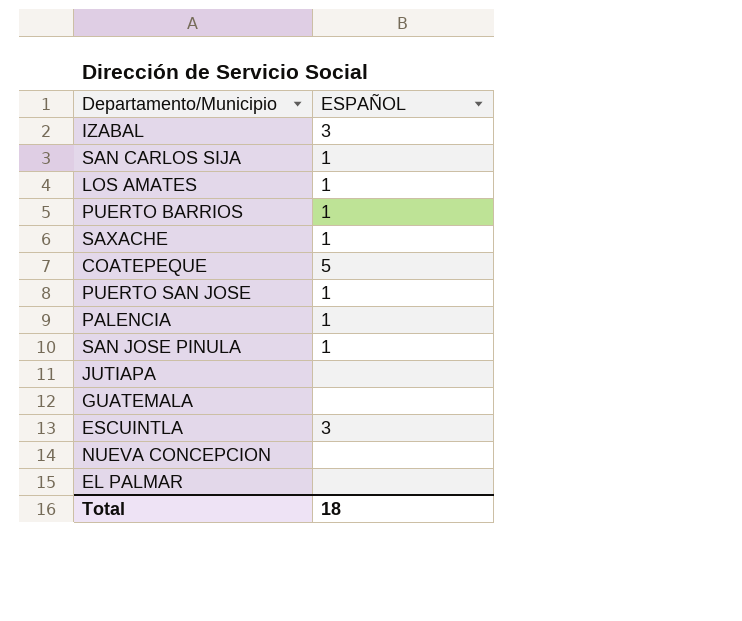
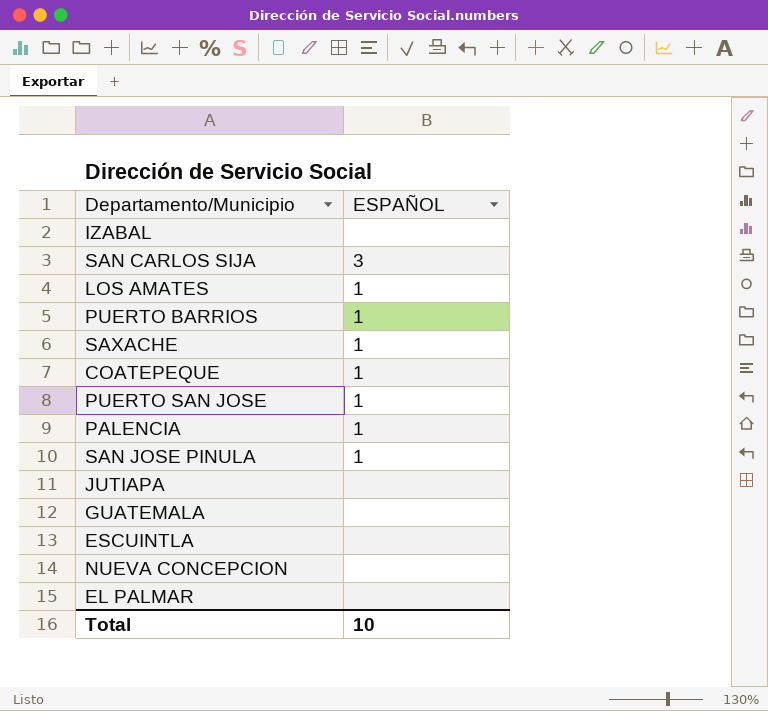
IZABAL | ESPAÑOL: 3 -> none
SAN CARLOS SIJA | ESPAÑOL: 1 -> 3
COATEPEQUE | ESPAÑOL: 5 -> 1
ESCUINTLA | ESPAÑOL: 3 -> none
Total | ESPAÑOL: 18 -> 10

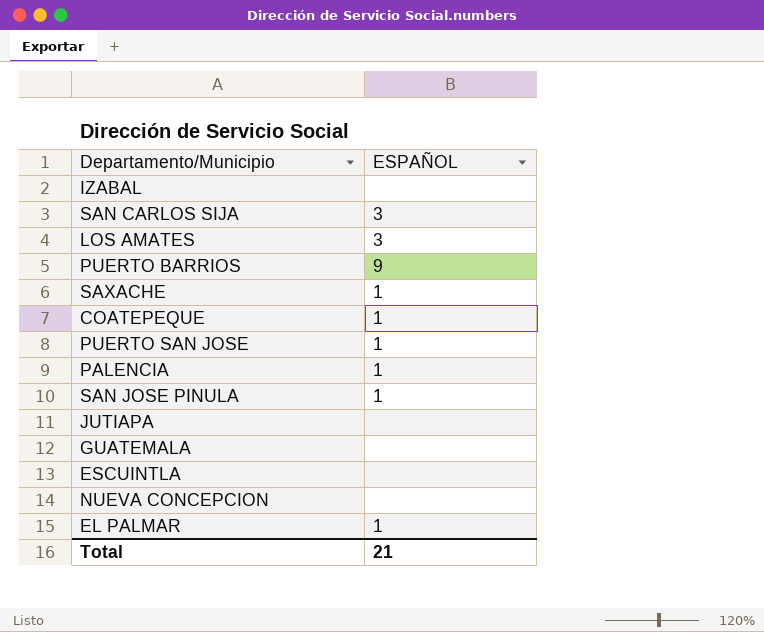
LOS AMATES | ESPAÑOL: 1 -> 3
PUERTO BARRIOS | ESPAÑOL: 1 -> 9
EL PALMAR | ESPAÑOL: none -> 1
Total | ESPAÑOL: 10 -> 21

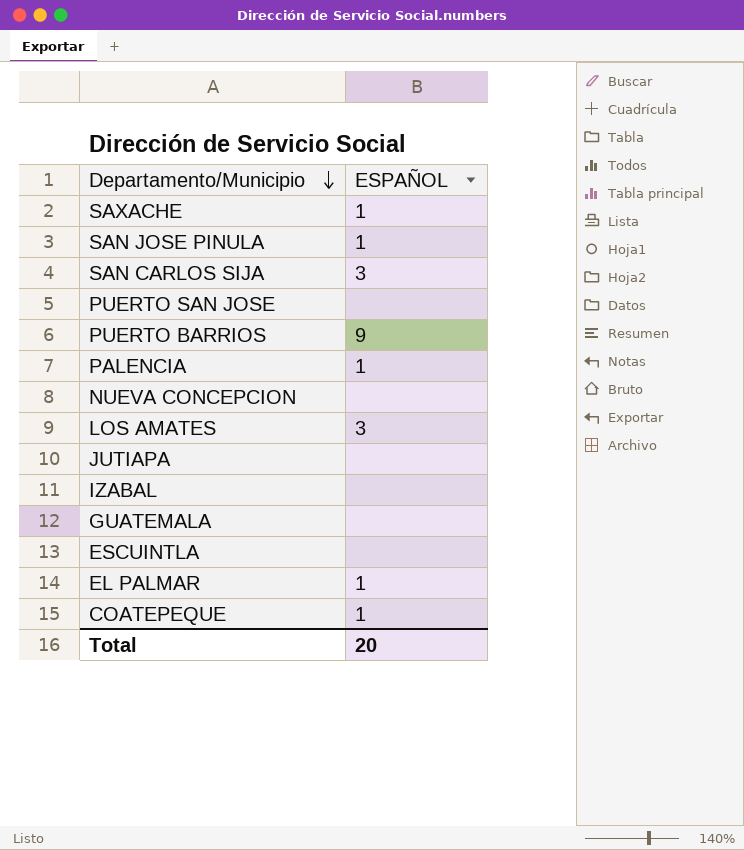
row order: none -> Departamento/Municipio descending
PUERTO SAN JOSE | ESPAÑOL: 1 -> none
Total | ESPAÑOL: 21 -> 20

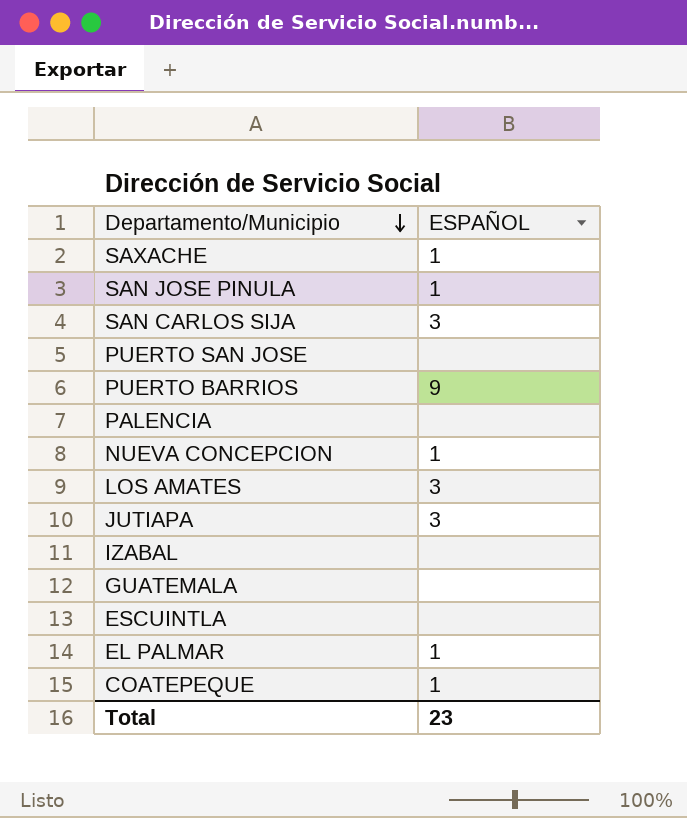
PALENCIA | ESPAÑOL: 1 -> none
NUEVA CONCEPCION | ESPAÑOL: none -> 1
JUTIAPA | ESPAÑOL: none -> 3
Total | ESPAÑOL: 20 -> 23

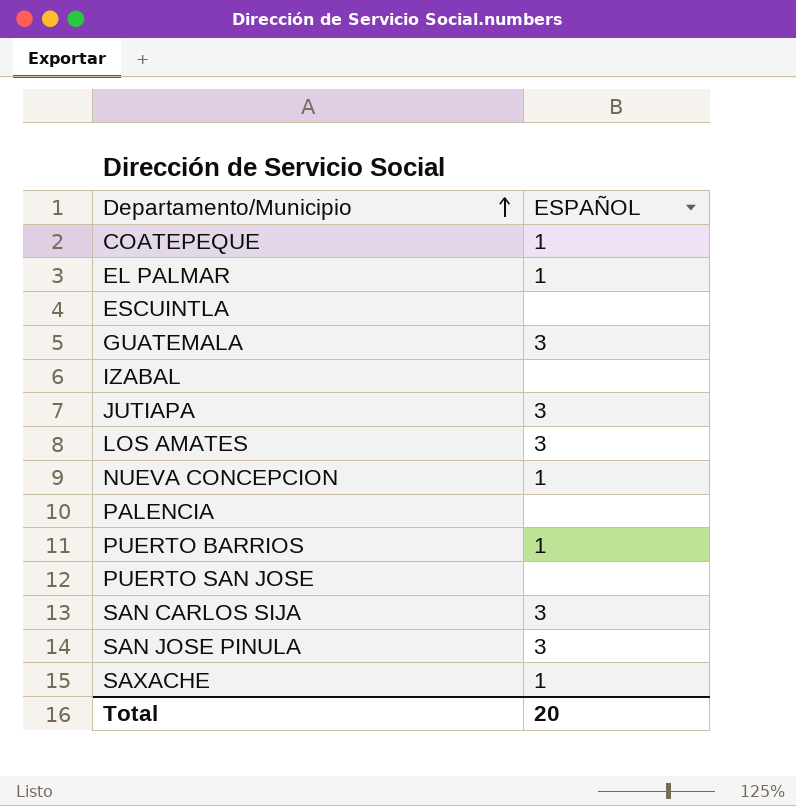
row order: Departamento/Municipio descending -> Departamento/Municipio ascending
GUATEMALA | ESPAÑOL: none -> 3
PUERTO BARRIOS | ESPAÑOL: 9 -> 1
SAN JOSE PINULA | ESPAÑOL: 1 -> 3
Total | ESPAÑOL: 23 -> 20

